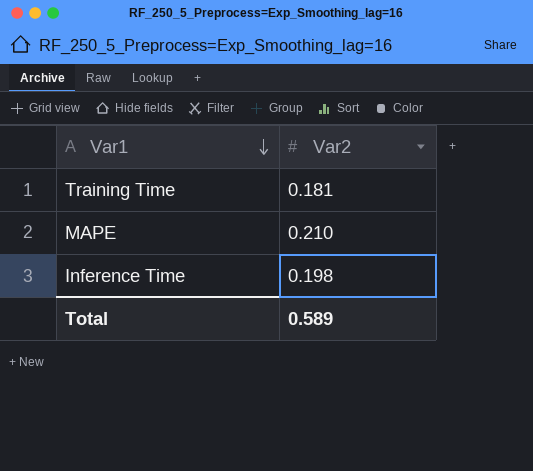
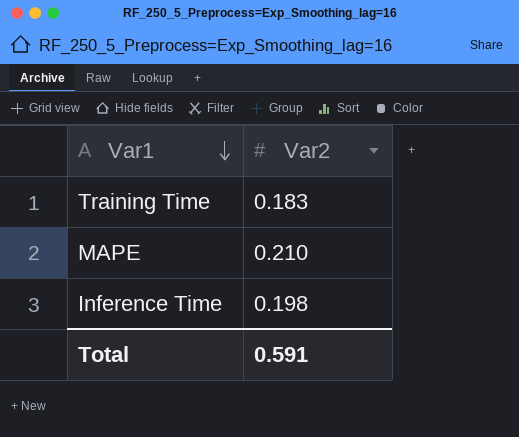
Training Time | Var2: 0.181 -> 0.183
Total | Var2: 0.589 -> 0.591

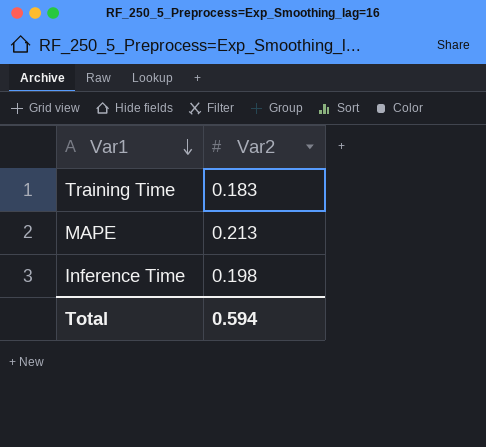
MAPE | Var2: 0.210 -> 0.213
Total | Var2: 0.591 -> 0.594

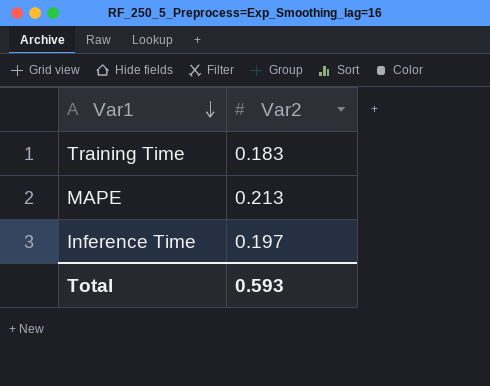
Inference Time | Var2: 0.198 -> 0.197
Total | Var2: 0.594 -> 0.593

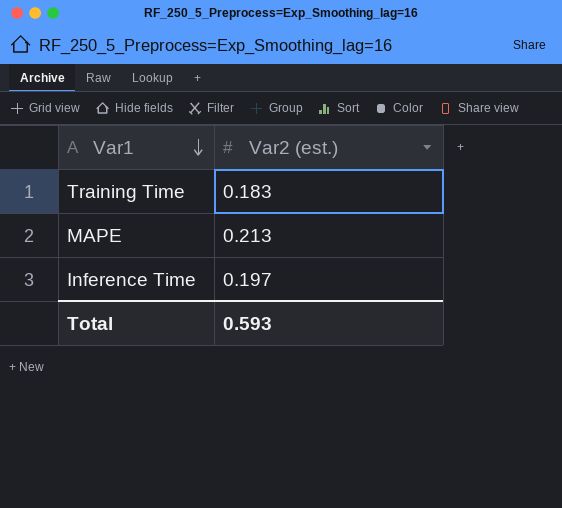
column name: Var2 -> Var2 (est.)

